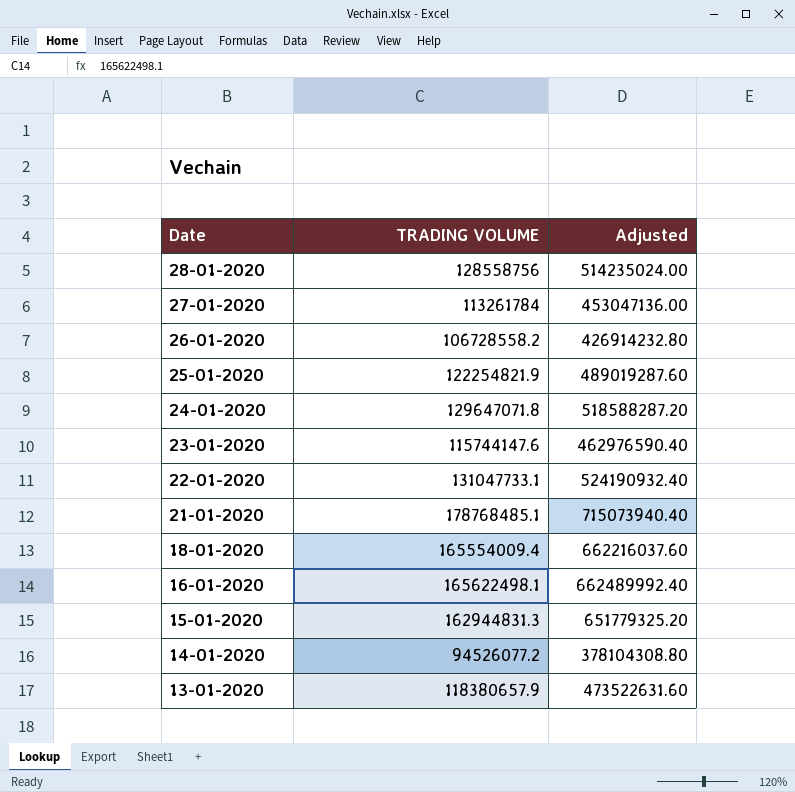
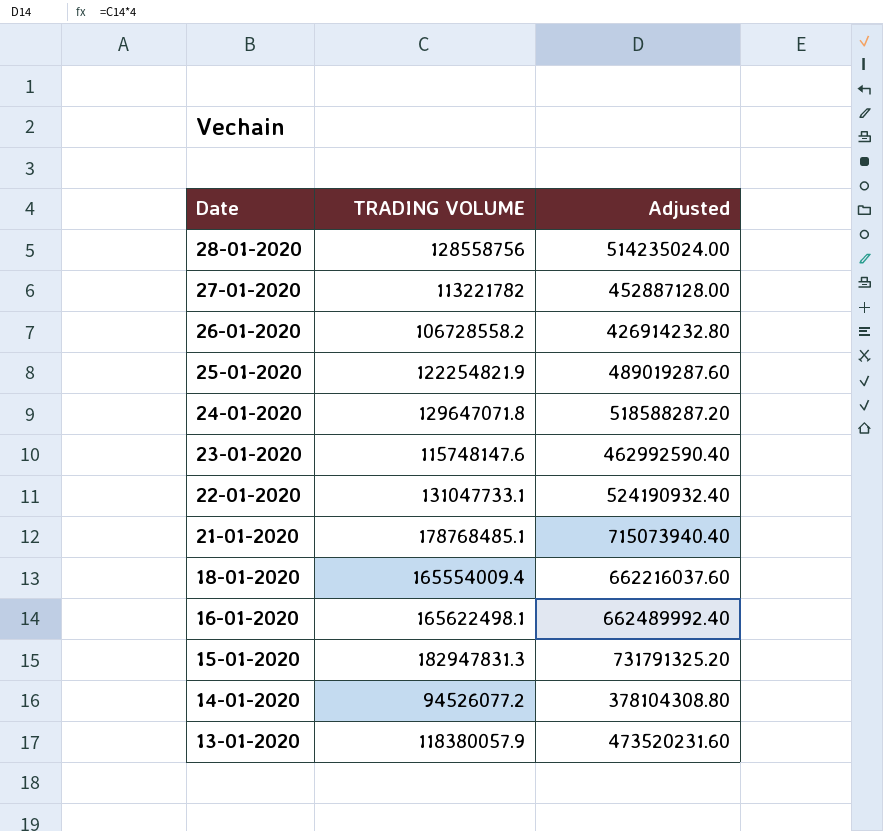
27-01-2020 | TRADING VOLUME: 113261784 -> 113221782
27-01-2020 | Adjusted: 453047136.00 -> 452887128.00
23-01-2020 | TRADING VOLUME: 115744147.6 -> 115748147.6
23-01-2020 | Adjusted: 462976590.40 -> 462992590.40
15-01-2020 | TRADING VOLUME: 162944831.3 -> 182947831.3
15-01-2020 | Adjusted: 651779325.20 -> 731791325.20
13-01-2020 | TRADING VOLUME: 118380657.9 -> 118380057.9
13-01-2020 | Adjusted: 473522631.60 -> 473520231.60

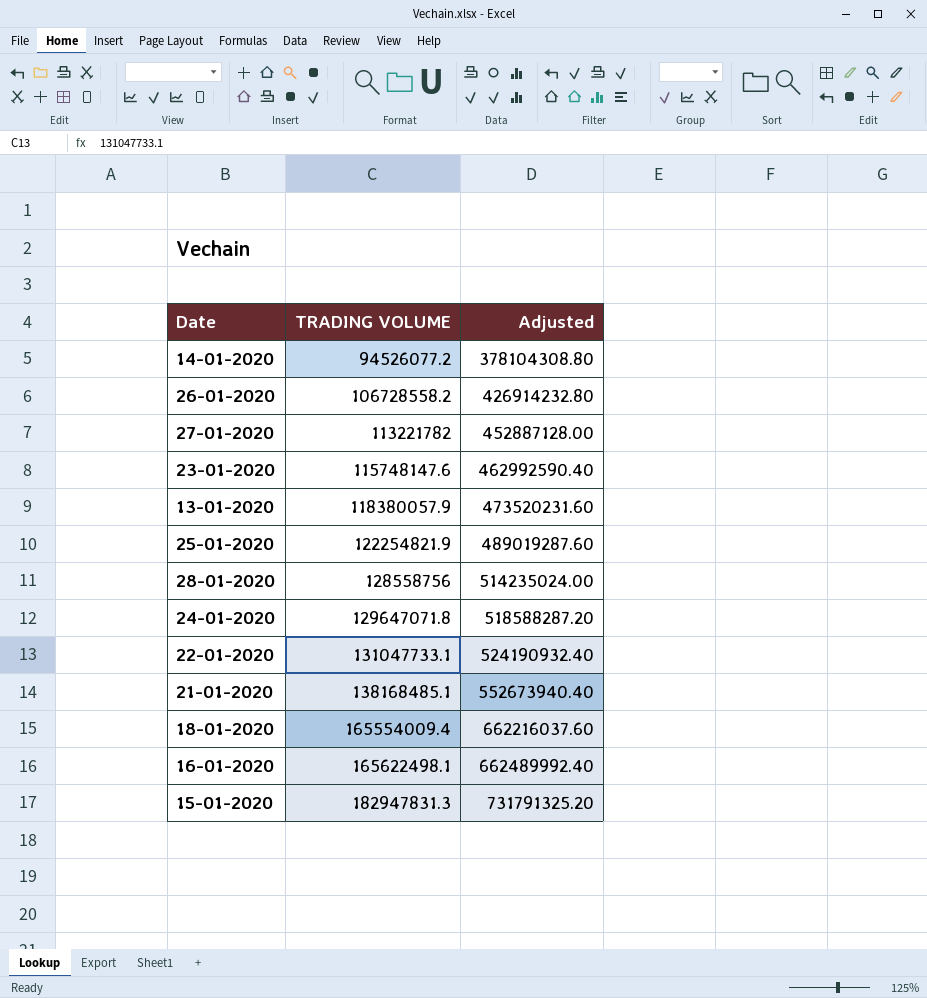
row order: Date descending -> TRADING VOLUME ascending
21-01-2020 | TRADING VOLUME: 178768485.1 -> 138168485.1
21-01-2020 | Adjusted: 715073940.40 -> 552673940.40

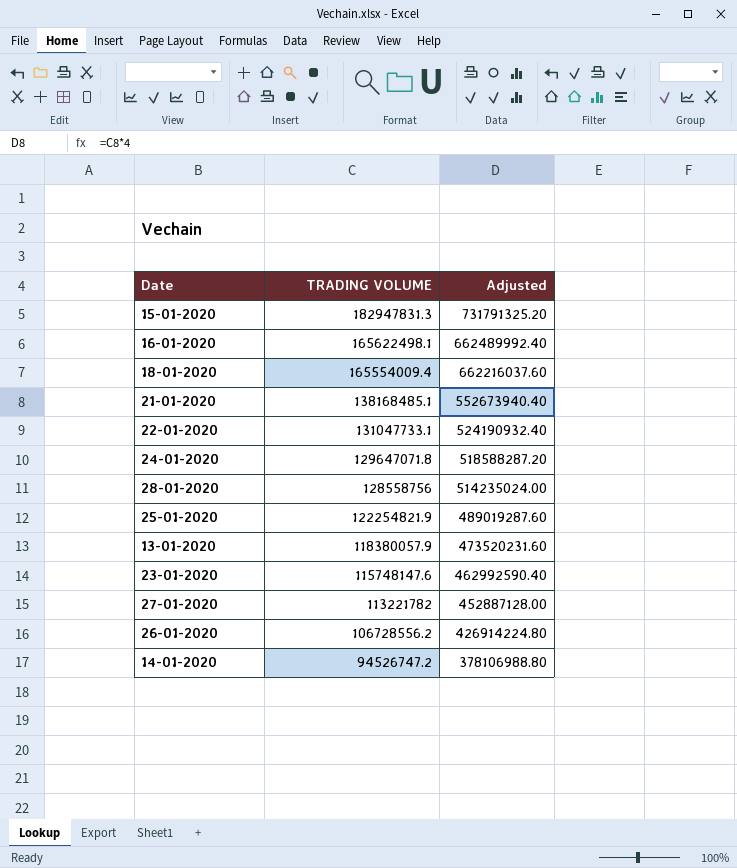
row order: TRADING VOLUME ascending -> TRADING VOLUME descending
26-01-2020 | TRADING VOLUME: 106728558.2 -> 106728556.2
26-01-2020 | Adjusted: 426914232.80 -> 426914224.80
14-01-2020 | TRADING VOLUME: 94526077.2 -> 94526747.2
14-01-2020 | Adjusted: 378104308.80 -> 378106988.80

